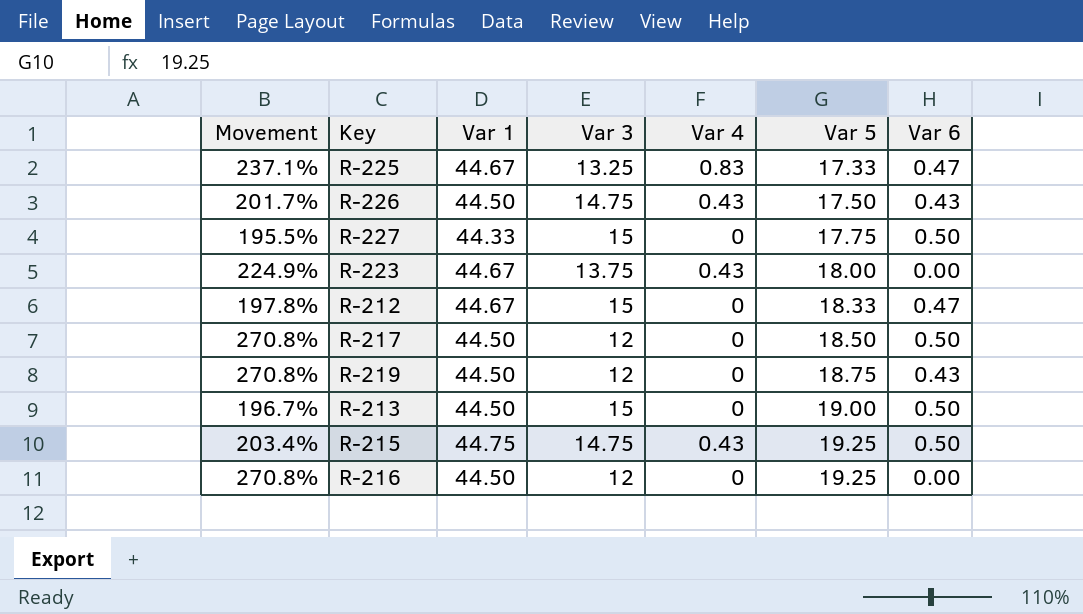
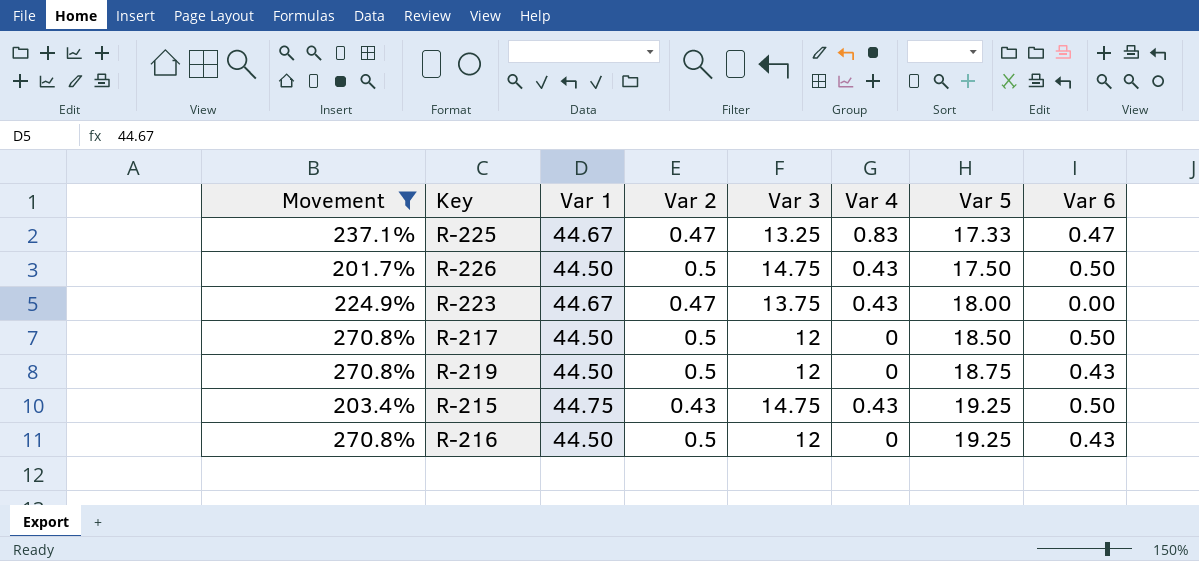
filter: none -> Movement >= 201.7%
column Var 2 | position: none -> 4
R-226 | Var 6: 0.43 -> 0.50
R-216 | Var 6: 0.00 -> 0.43

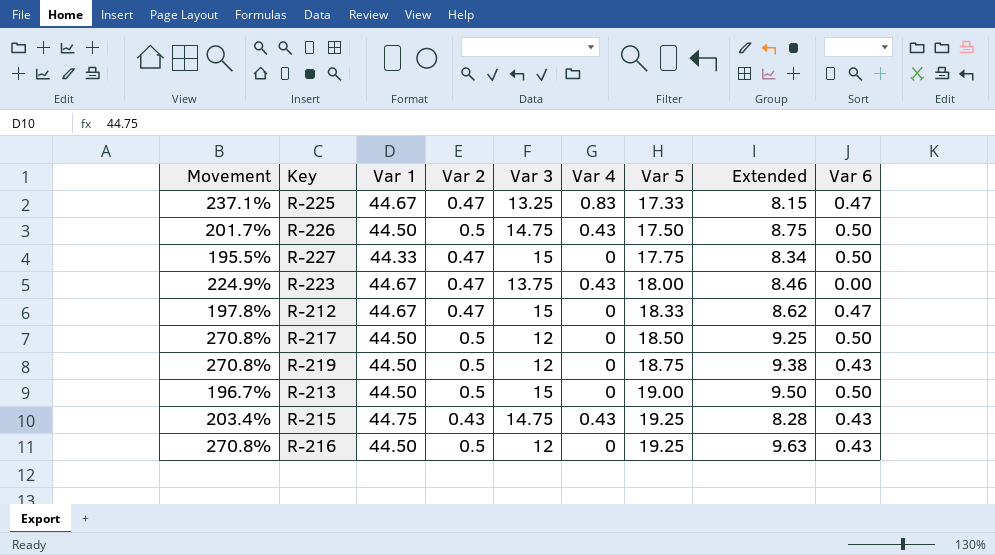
filter: Movement >= 201.7% -> none
column Extended | formula: none -> [Var 2] * [Var 5]
R-215 | Var 6: 0.50 -> 0.43

